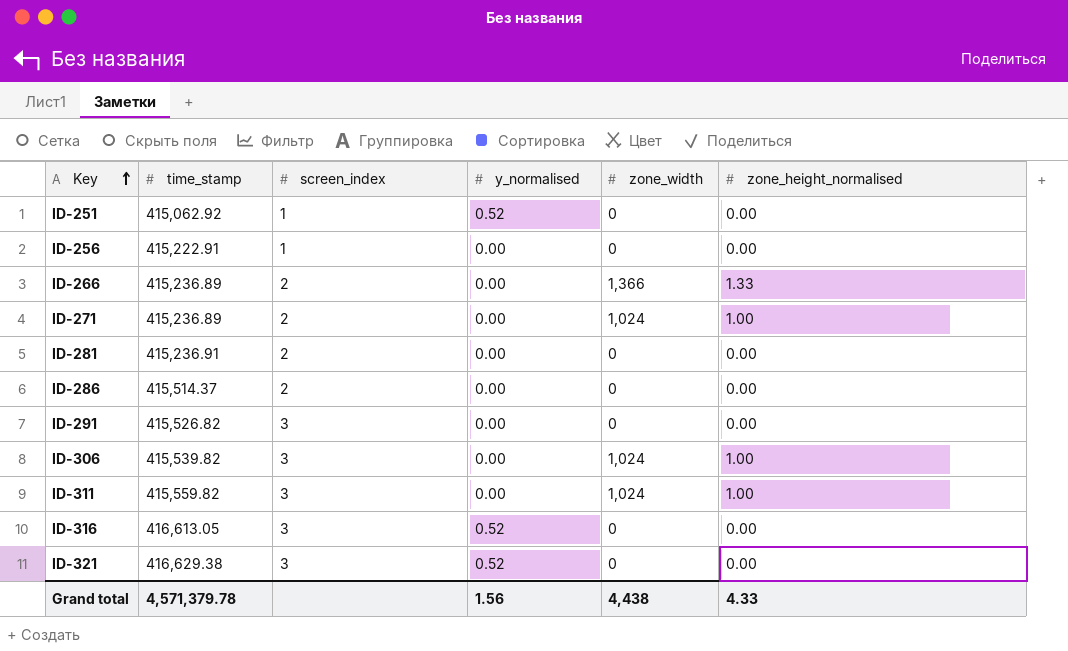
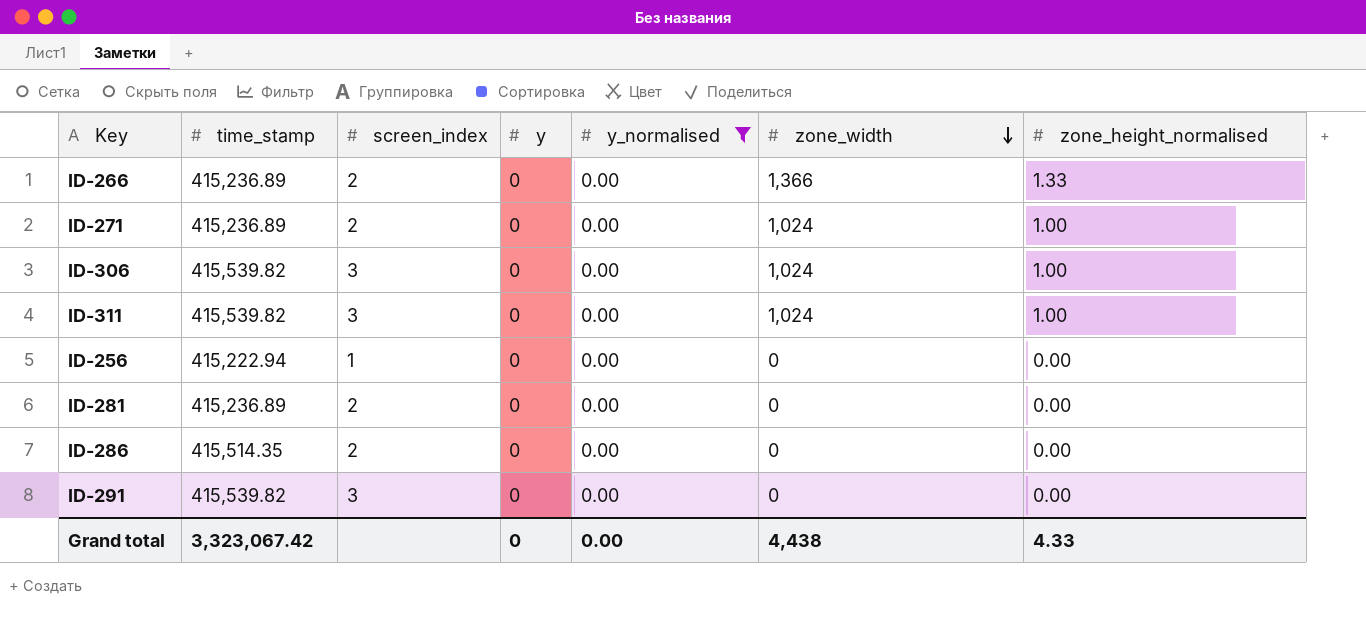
filter: none -> y_normalised = 0.00
row order: Key ascending -> zone_width descending
column y | position: none -> 4
ID-311 | time_stamp: 415,559.82 -> 415,539.82
ID-256 | time_stamp: 415,222.91 -> 415,222.94
ID-281 | time_stamp: 415,236.91 -> 415,236.89
ID-286 | time_stamp: 415,514.37 -> 415,514.35
ID-291 | time_stamp: 415,526.82 -> 415,539.82
Grand total | time_stamp: 4,571,379.78 -> 3,323,067.42
Grand total | y_normalised: 1.56 -> 0.00

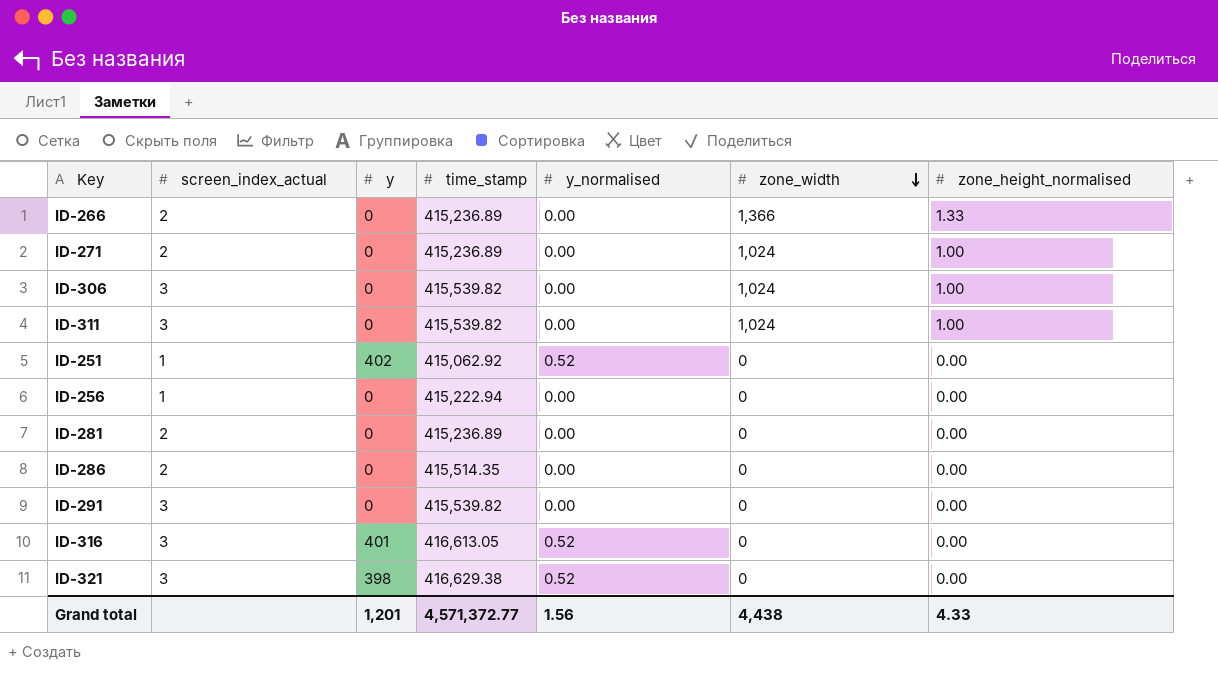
filter: y_normalised = 0.00 -> none
column name: screen_index -> screen_index_actual
column time_stamp | position: 2 -> 4
Grand total | y: 0 -> 1,201
Grand total | time_stamp: 3,323,067.42 -> 4,571,372.77
Grand total | y_normalised: 0.00 -> 1.56

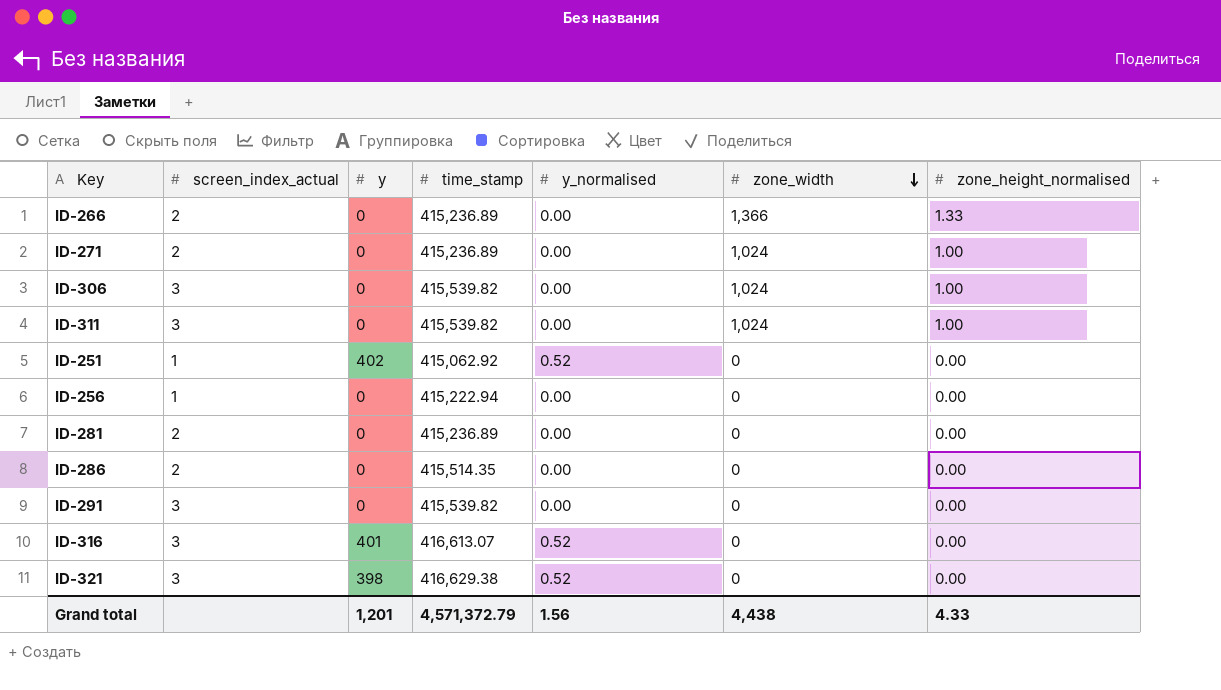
ID-316 | time_stamp: 416,613.05 -> 416,613.07
Grand total | time_stamp: 4,571,372.77 -> 4,571,372.79

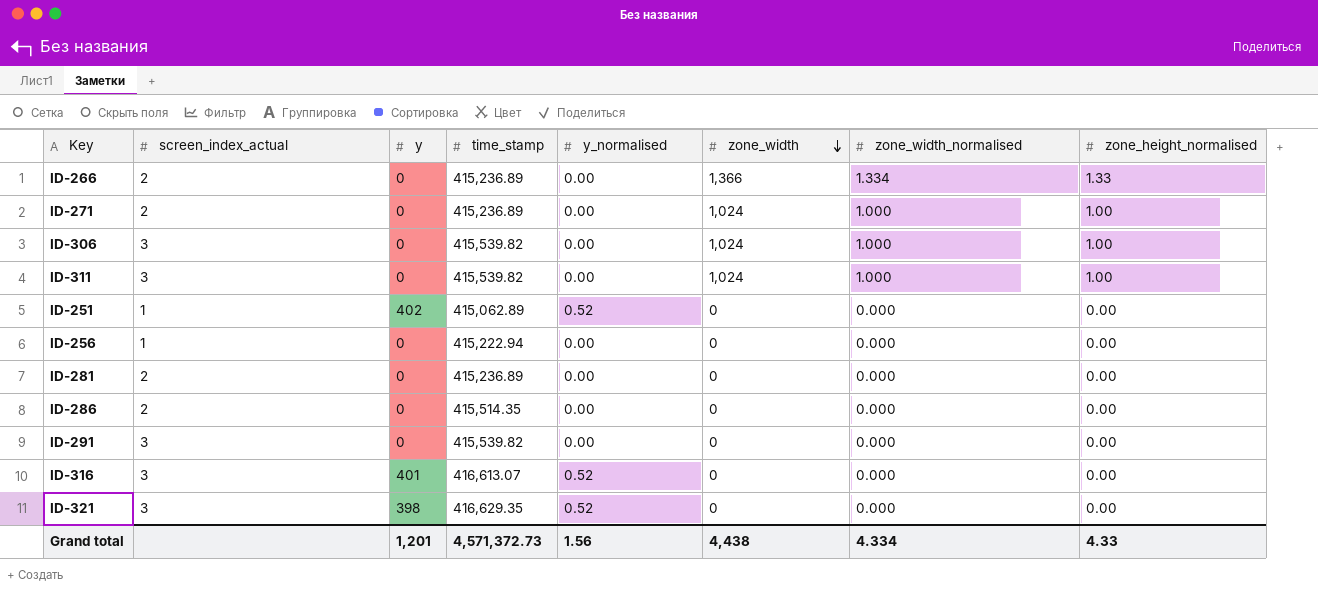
column zone_width_normalised | position: none -> 7
ID-251 | time_stamp: 415,062.92 -> 415,062.89
ID-321 | time_stamp: 416,629.38 -> 416,629.35
Grand total | time_stamp: 4,571,372.79 -> 4,571,372.73

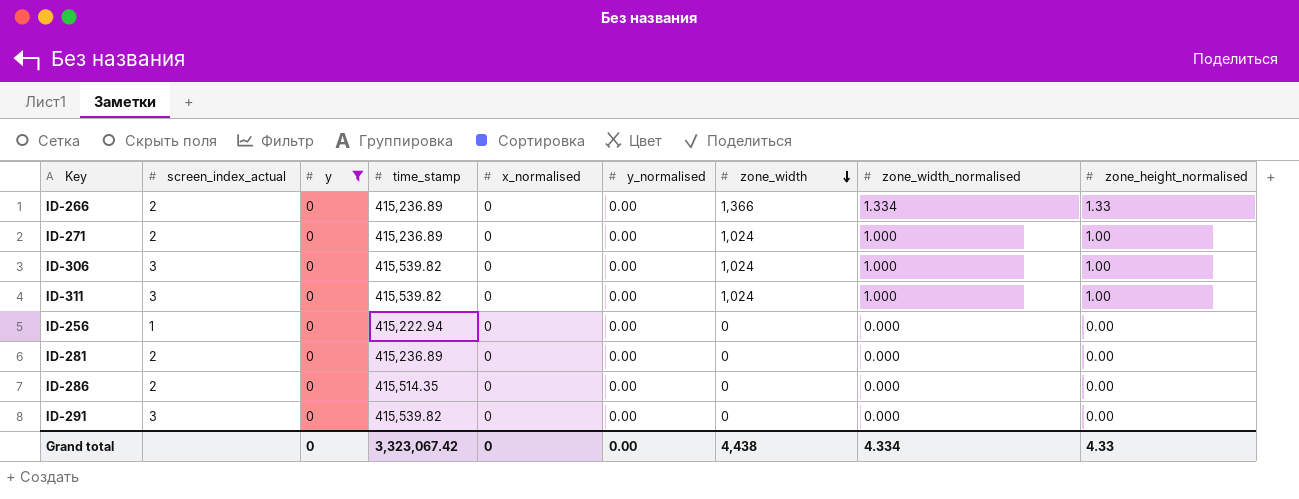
filter: none -> y = 0
column x_normalised | position: none -> 5
Grand total | y: 1,201 -> 0
Grand total | time_stamp: 4,571,372.73 -> 3,323,067.42
Grand total | y_normalised: 1.56 -> 0.00

